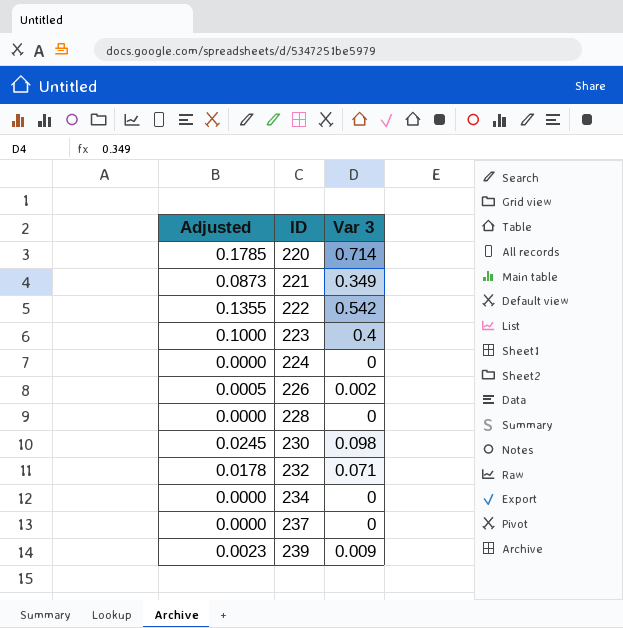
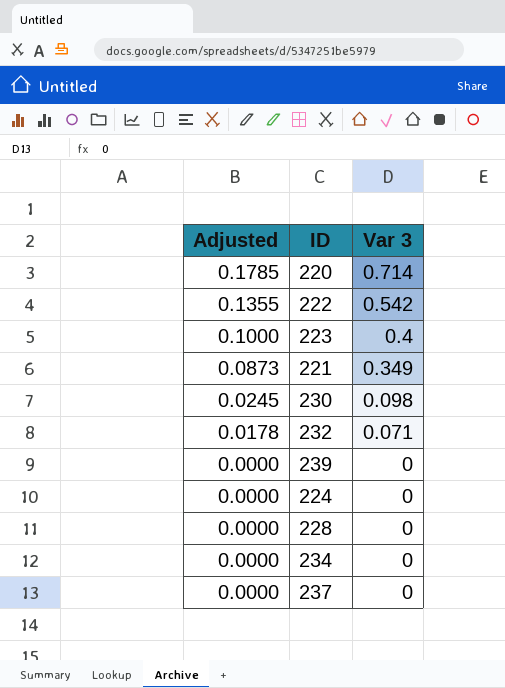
row order: ID ascending -> Adjusted descending
row 226: 0.0005 | 0.002 -> none
239 | Adjusted: 0.0023 -> 0.0000
239 | Var 3: 0.009 -> 0

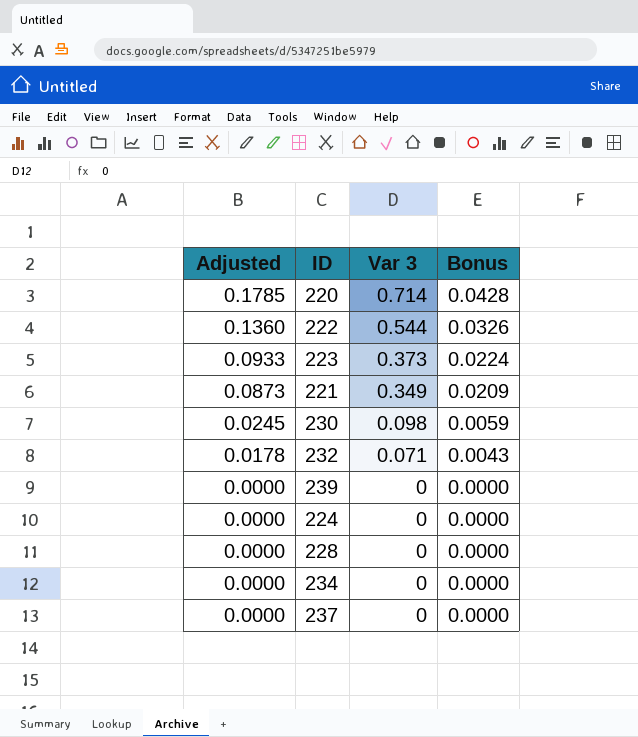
column Bonus | formula: none -> [Var 3] * 0.06
222 | Adjusted: 0.1355 -> 0.1360
222 | Var 3: 0.542 -> 0.544
223 | Adjusted: 0.1000 -> 0.0933
223 | Var 3: 0.4 -> 0.373

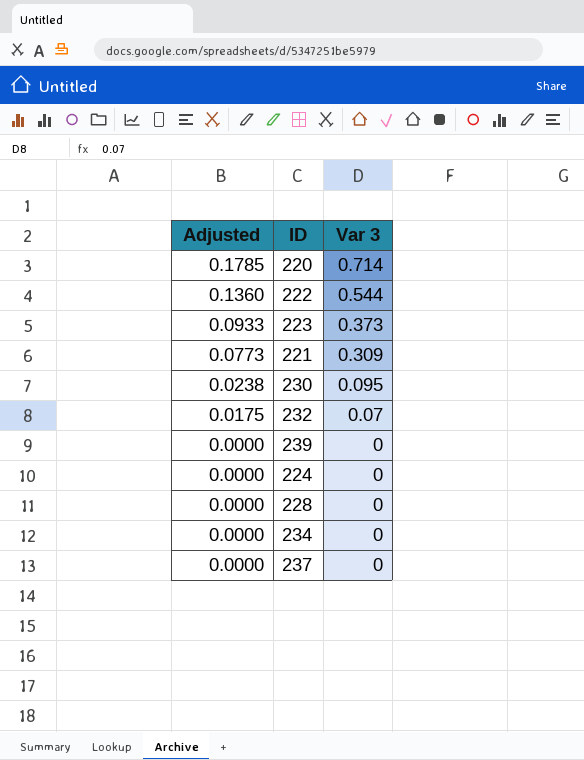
column Bonus | formula: [Var 3] * 0.06 -> none
221 | Adjusted: 0.0873 -> 0.0773
221 | Var 3: 0.349 -> 0.309
230 | Adjusted: 0.0245 -> 0.0238
230 | Var 3: 0.098 -> 0.095
232 | Adjusted: 0.0178 -> 0.0175
232 | Var 3: 0.071 -> 0.07

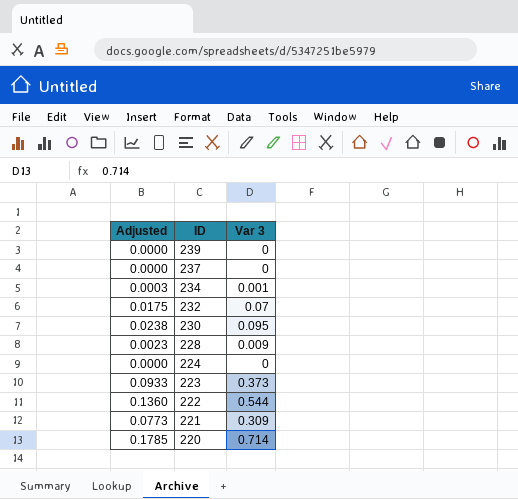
row order: Adjusted descending -> ID descending
234 | Adjusted: 0.0000 -> 0.0003
234 | Var 3: 0 -> 0.001
228 | Adjusted: 0.0000 -> 0.0023
228 | Var 3: 0 -> 0.009

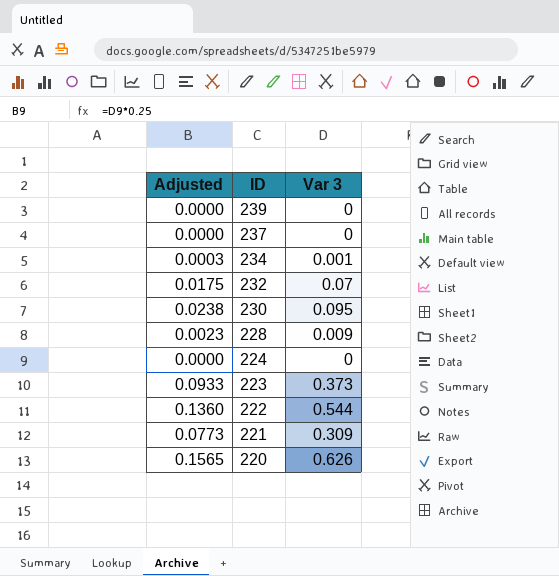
220 | Adjusted: 0.1785 -> 0.1565
220 | Var 3: 0.714 -> 0.626

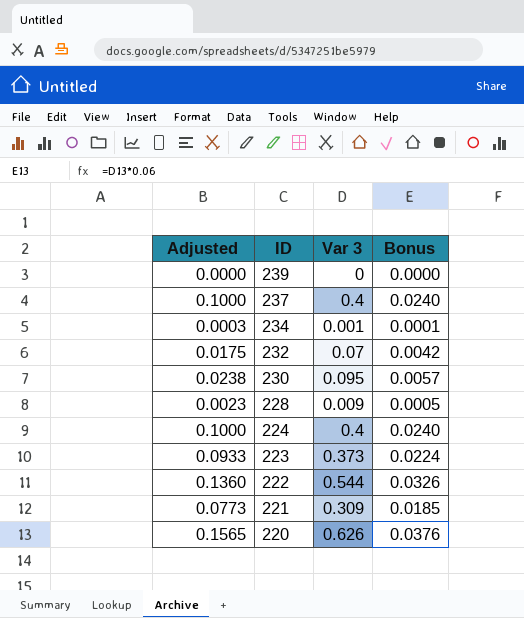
column Bonus | formula: none -> [Var 3] * 0.06
237 | Adjusted: 0.0000 -> 0.1000
237 | Var 3: 0 -> 0.4
224 | Adjusted: 0.0000 -> 0.1000
224 | Var 3: 0 -> 0.4

